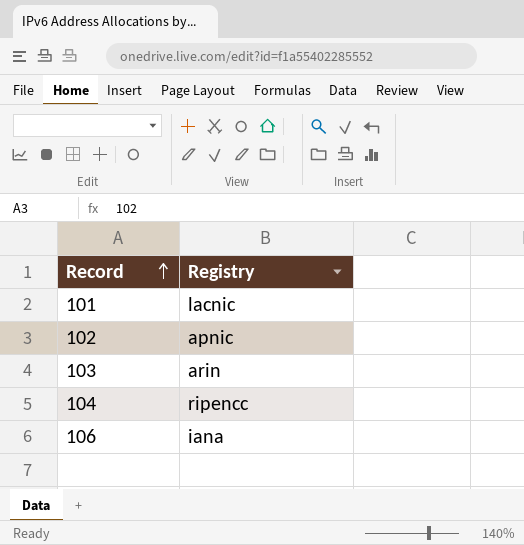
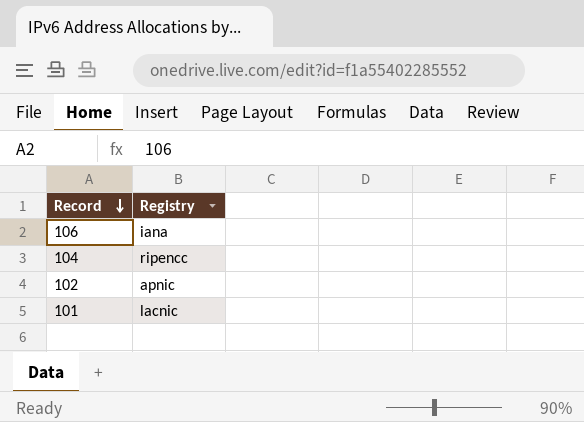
row order: Record ascending -> Record descending
row 103: arin -> none

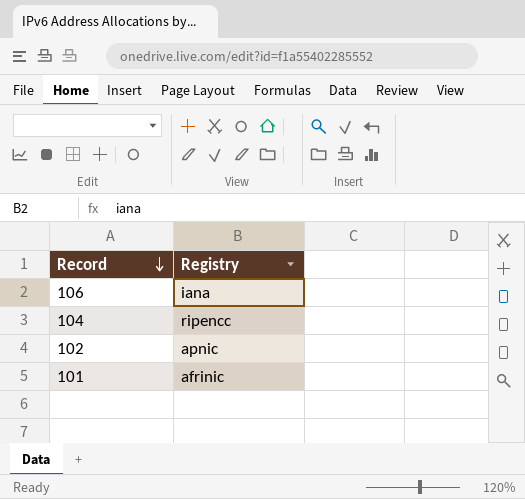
101 | Registry: lacnic -> afrinic

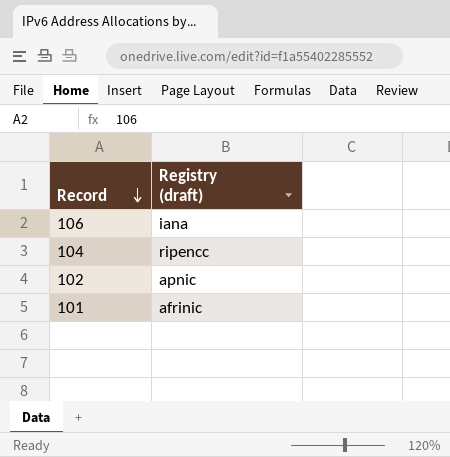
column name: Registry -> Registry (draft)

